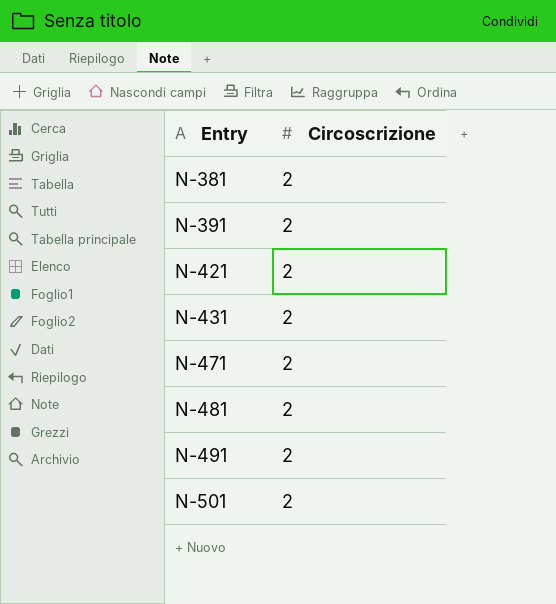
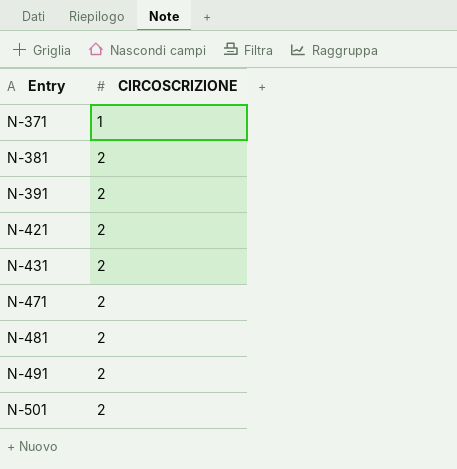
column name: Circoscrizione -> CIRCOSCRIZIONE
row N-371: none -> 1

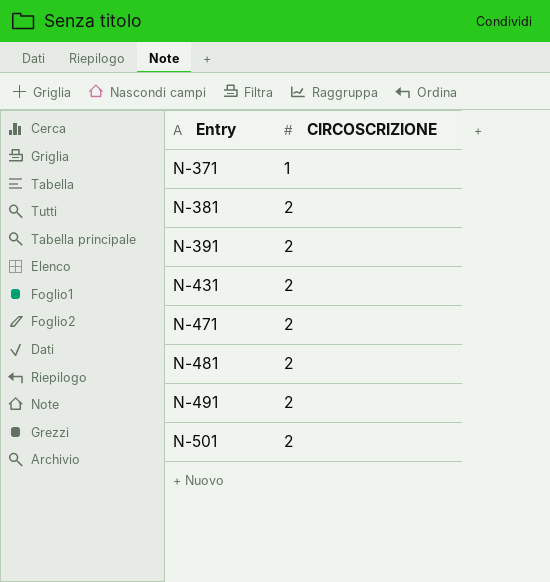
row N-421: 2 -> none

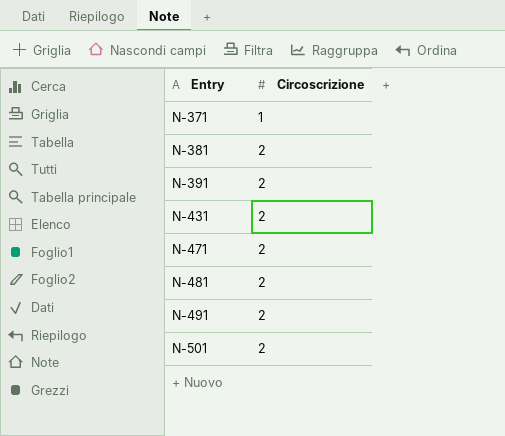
column name: CIRCOSCRIZIONE -> Circoscrizione

